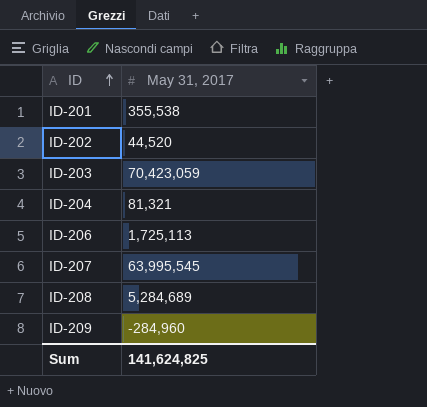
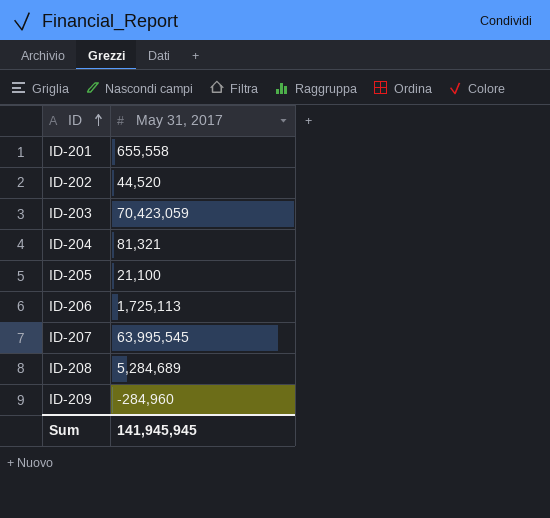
ID-201 | May 31, 2017: 355,538 -> 655,558
row ID-205: none -> 21,100
Sum | May 31, 2017: 141,624,825 -> 141,945,945

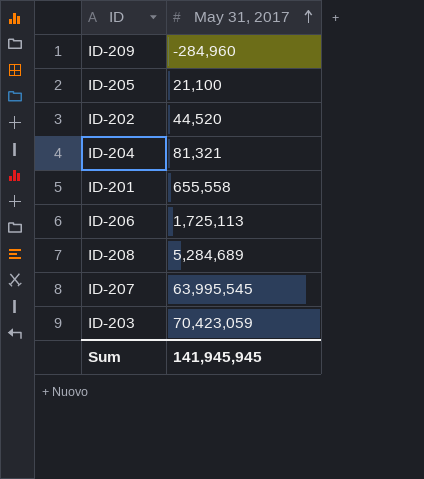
row order: ID ascending -> May 31, 2017 ascending

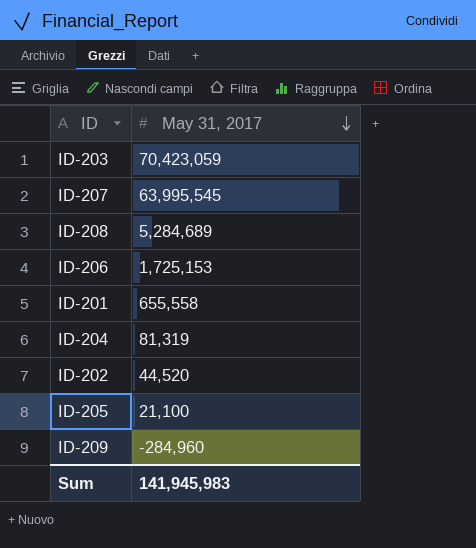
row order: May 31, 2017 ascending -> May 31, 2017 descending
ID-206 | May 31, 2017: 1,725,113 -> 1,725,153
ID-204 | May 31, 2017: 81,321 -> 81,319
Sum | May 31, 2017: 141,945,945 -> 141,945,983

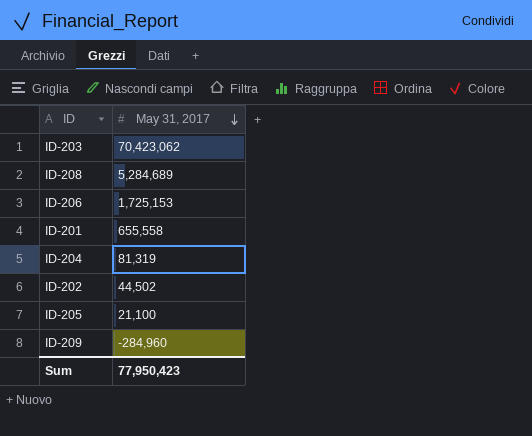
row ID-207: 63,995,545 -> none
ID-203 | May 31, 2017: 70,423,059 -> 70,423,062
ID-202 | May 31, 2017: 44,520 -> 44,502
Sum | May 31, 2017: 141,945,983 -> 77,950,423

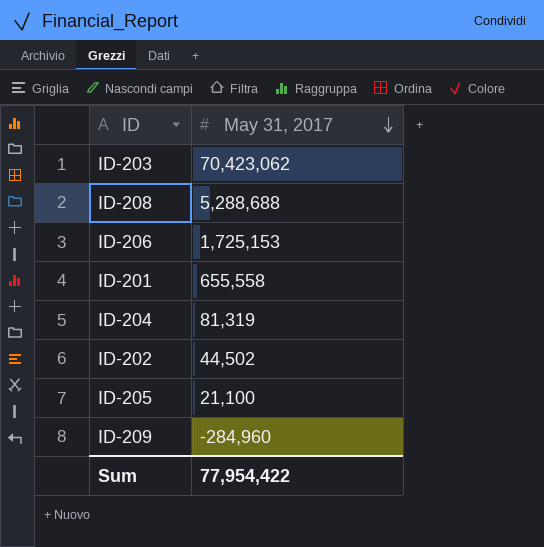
ID-208 | May 31, 2017: 5,284,689 -> 5,288,688
Sum | May 31, 2017: 77,950,423 -> 77,954,422

